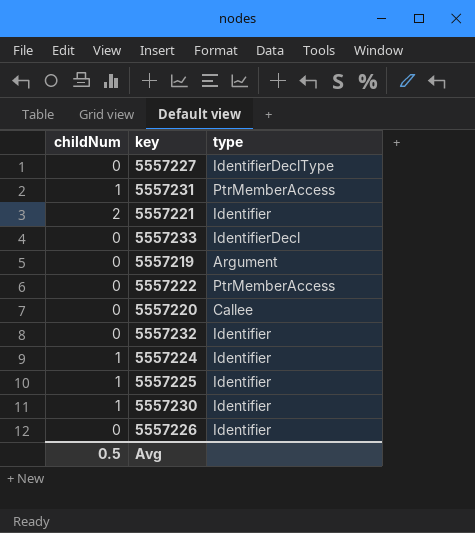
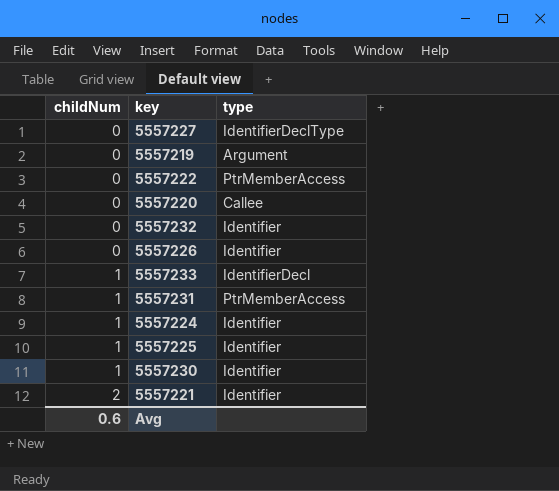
row order: none -> childNum ascending
5557233 | childNum: 0 -> 1
Avg | childNum: 0.5 -> 0.6

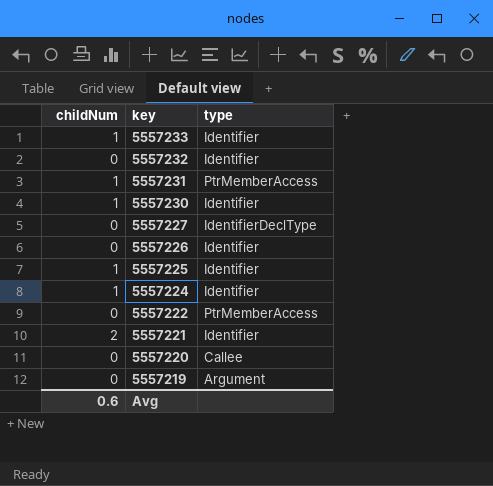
row order: childNum ascending -> key descending
5557233 | type: IdentifierDecl -> Identifier

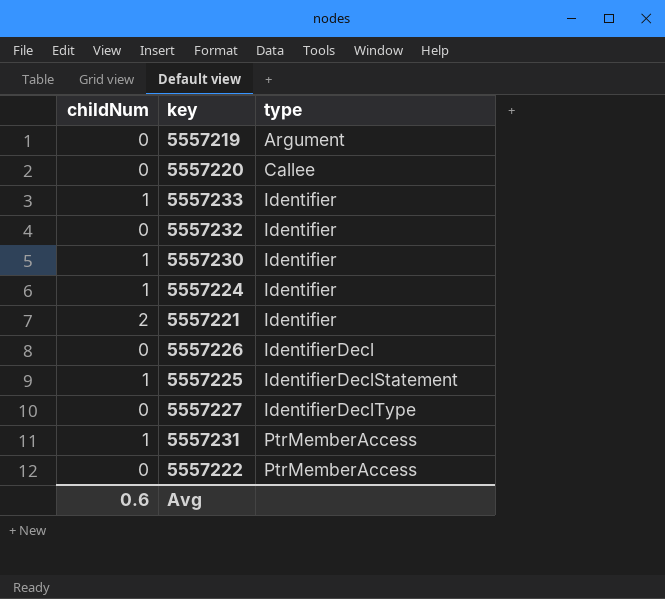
row order: key descending -> type ascending
5557226 | type: Identifier -> IdentifierDecl
5557225 | type: Identifier -> IdentifierDeclStatement

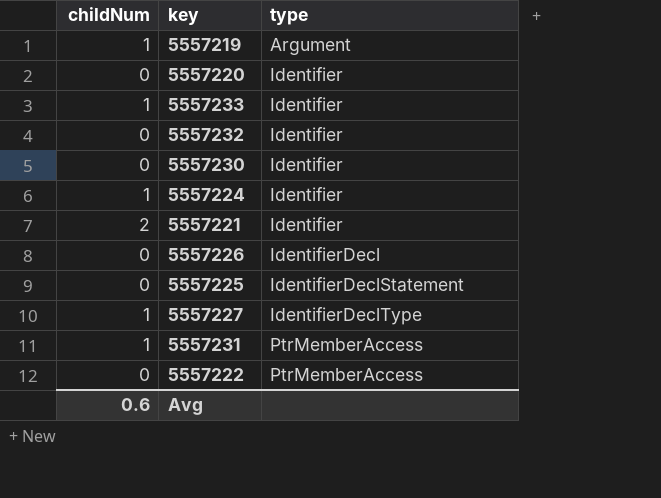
5557219 | childNum: 0 -> 1
5557220 | type: Callee -> Identifier
5557230 | childNum: 1 -> 0
5557225 | childNum: 1 -> 0
5557227 | childNum: 0 -> 1

